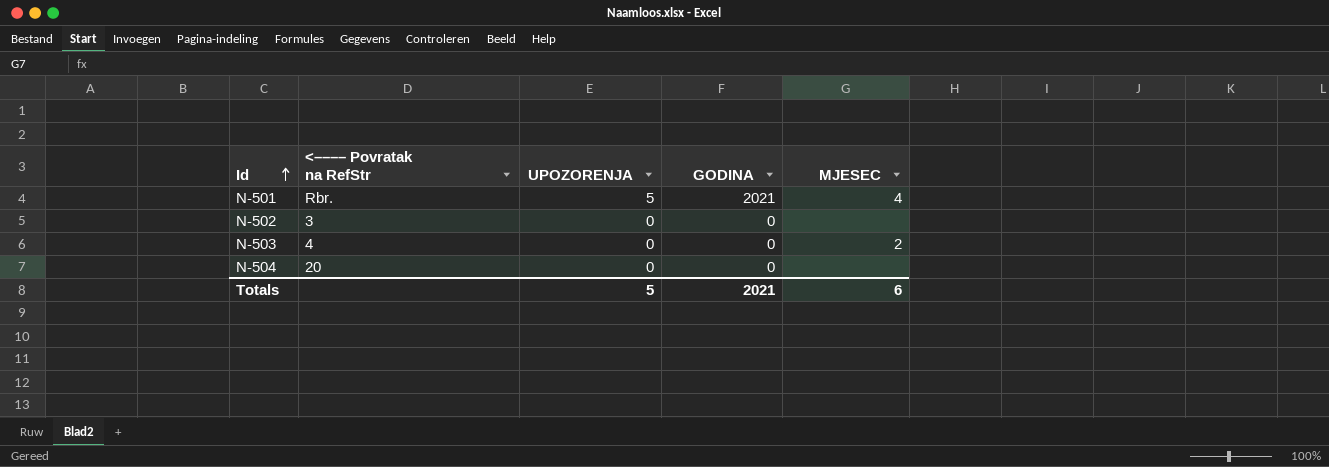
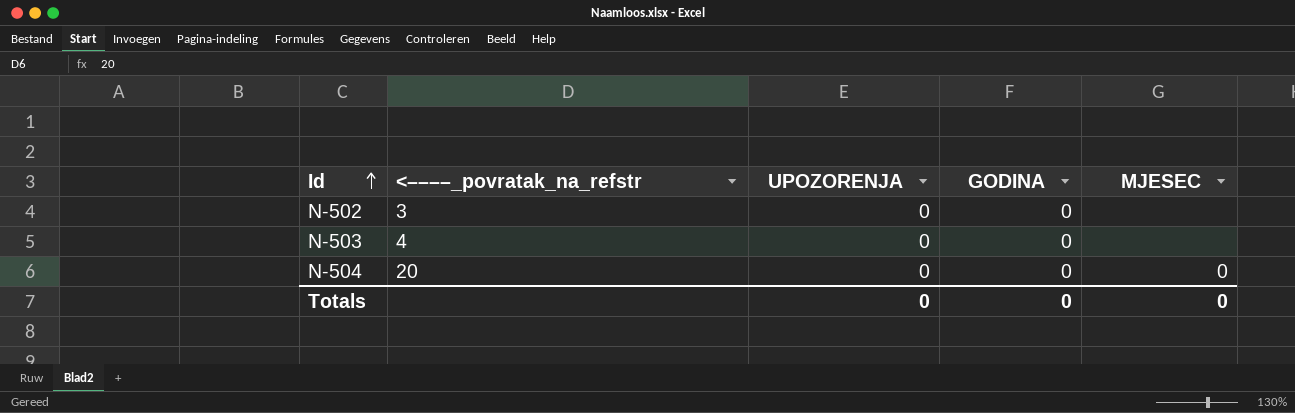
column name: <–––– Povratak na RefStr -> <––––_povratak_na_refstr
row N-501: Rbr. | 5 | 2021 | 4 -> none
N-503 | MJESEC: 2 -> none
N-504 | MJESEC: none -> 0
Totals | UPOZORENJA: 5 -> 0
Totals | GODINA: 2021 -> 0
Totals | MJESEC: 6 -> 0

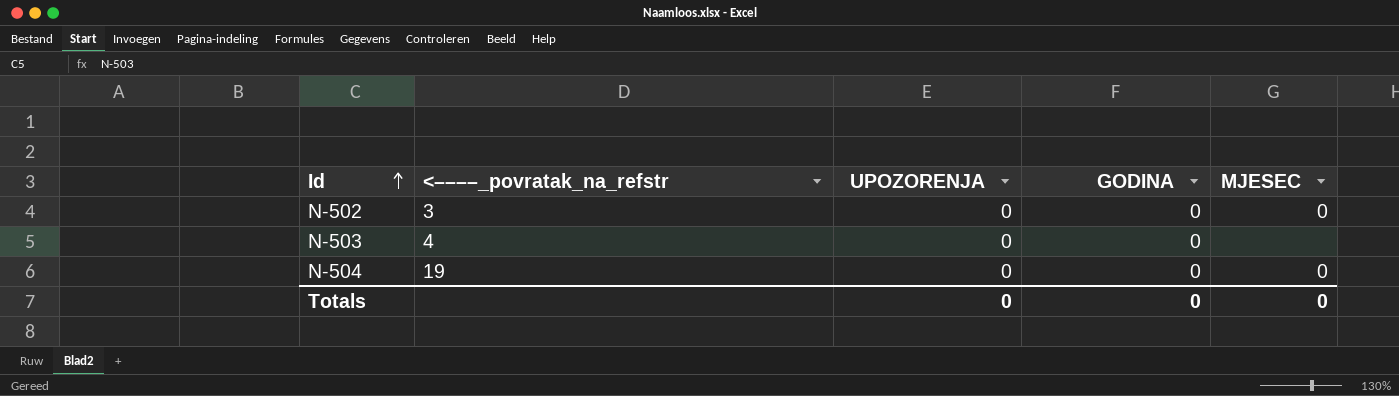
N-502 | MJESEC: none -> 0
N-504 | <––––_povratak_na_refstr: 20 -> 19

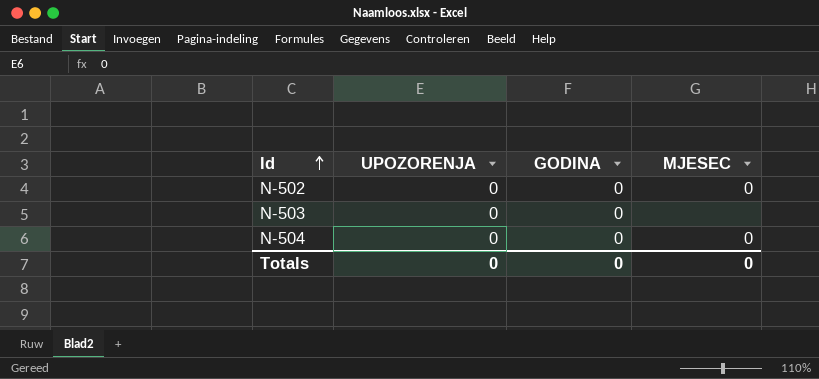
column <––––_povratak_na_refstr | position: 2 -> none

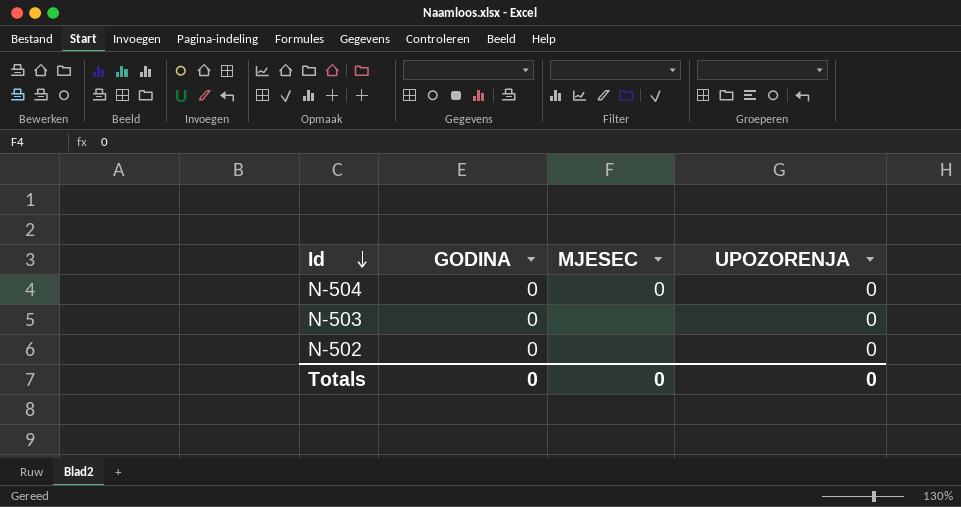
row order: Id ascending -> Id descending
column UPOZORENJA | position: 2 -> 4
N-502 | MJESEC: 0 -> none

